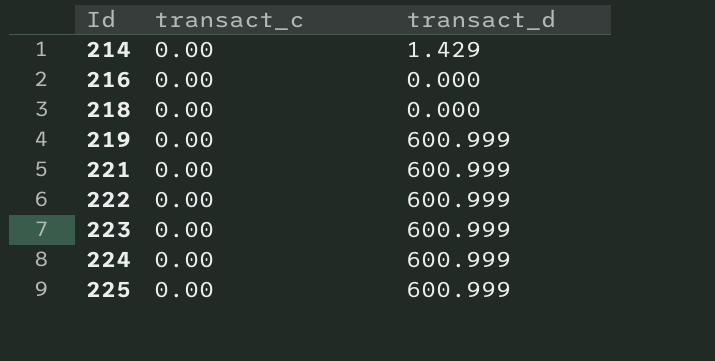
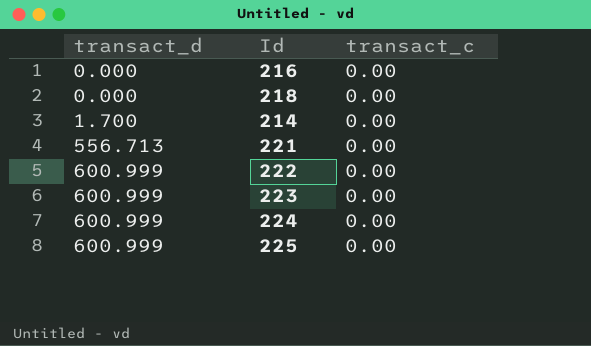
row order: Id ascending -> transact_d ascending
column transact_d | position: 3 -> 1
row 219: 0.00 | 600.999 -> none
214 | transact_d: 1.429 -> 1.700
221 | transact_d: 600.999 -> 556.713

